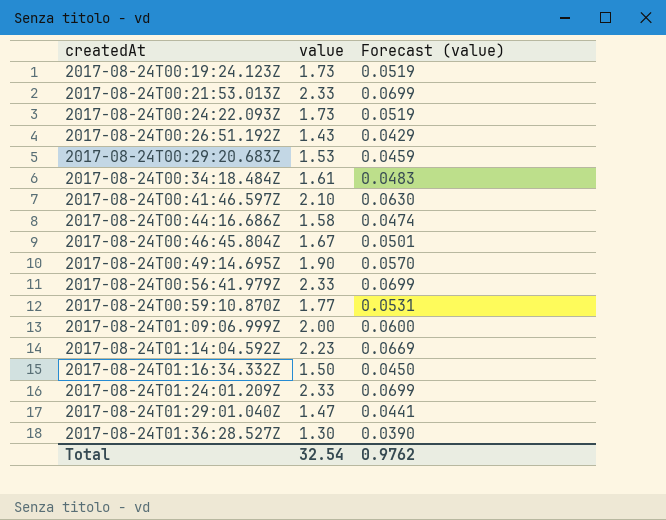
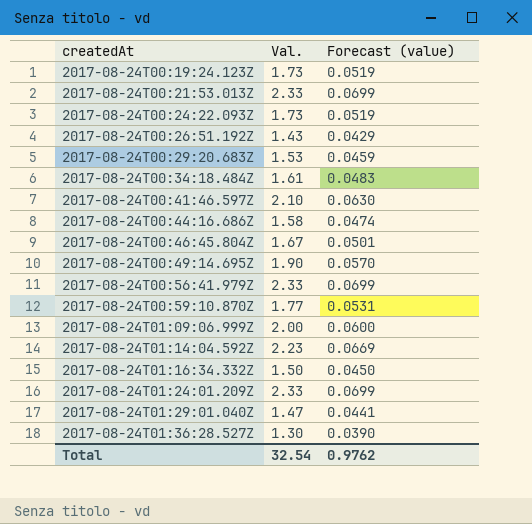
column name: value -> Val.

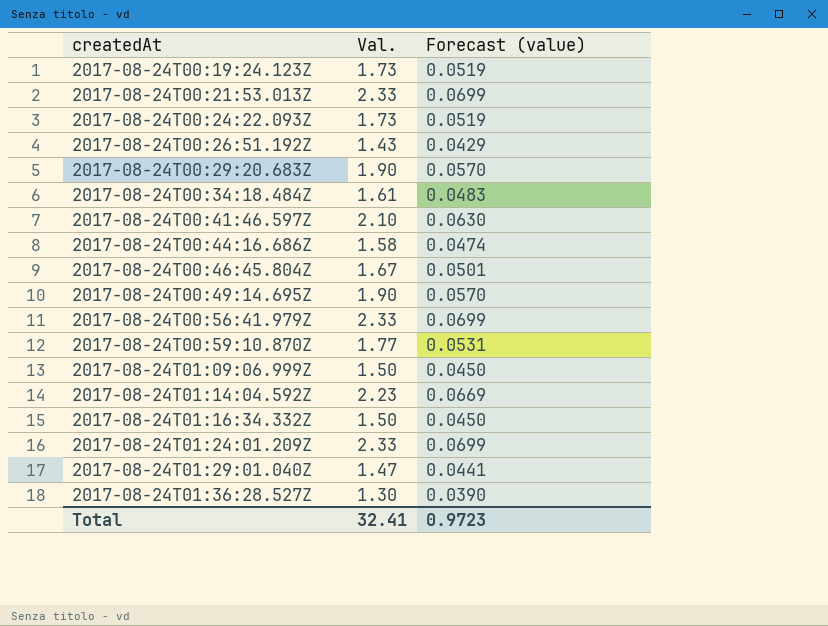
2017-08-24T00:29:20.683Z | Val.: 1.53 -> 1.90
2017-08-24T00:29:20.683Z | Forecast (value): 0.0459 -> 0.0570
2017-08-24T01:09:06.999Z | Val.: 2.00 -> 1.50
2017-08-24T01:09:06.999Z | Forecast (value): 0.0600 -> 0.0450
Total | Val.: 32.54 -> 32.41
Total | Forecast (value): 0.9762 -> 0.9723

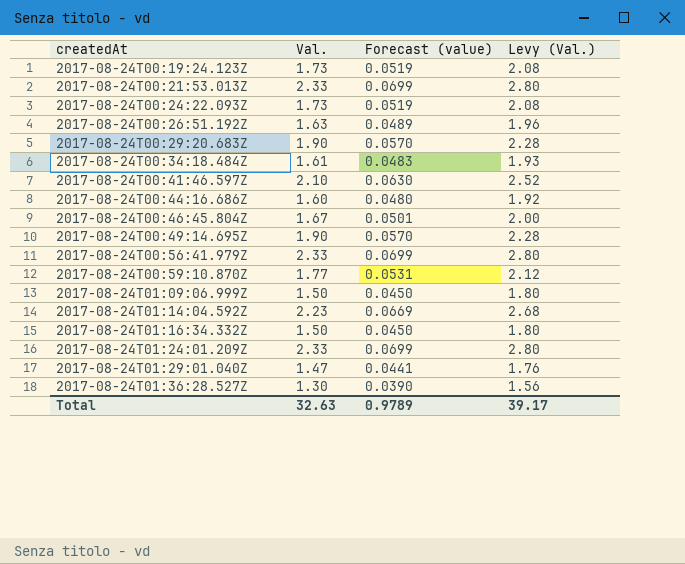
column Levy (Val.) | formula: none -> [Val.] * 1.2
2017-08-24T00:26:51.192Z | Val.: 1.43 -> 1.63
2017-08-24T00:26:51.192Z | Forecast (value): 0.0429 -> 0.0489
2017-08-24T00:44:16.686Z | Val.: 1.58 -> 1.60
2017-08-24T00:44:16.686Z | Forecast (value): 0.0474 -> 0.0480
Total | Val.: 32.41 -> 32.63
Total | Forecast (value): 0.9723 -> 0.9789

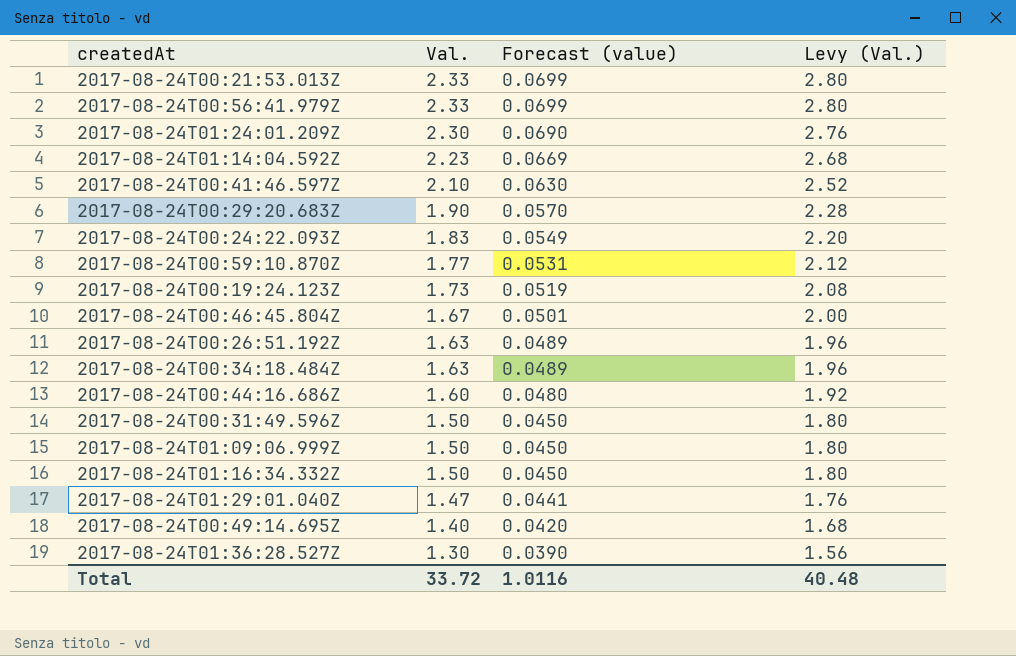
row order: createdAt ascending -> Val. descending
2017-08-24T01:24:01.209Z | Val.: 2.33 -> 2.30
2017-08-24T01:24:01.209Z | Forecast (value): 0.0699 -> 0.0690
2017-08-24T01:24:01.209Z | Levy (Val.): 2.80 -> 2.76
2017-08-24T00:24:22.093Z | Val.: 1.73 -> 1.83
2017-08-24T00:24:22.093Z | Forecast (value): 0.0519 -> 0.0549
2017-08-24T00:24:22.093Z | Levy (Val.): 2.08 -> 2.20
2017-08-24T00:34:18.484Z | Val.: 1.61 -> 1.63
2017-08-24T00:34:18.484Z | Forecast (value): 0.0483 -> 0.0489
2017-08-24T00:34:18.484Z | Levy (Val.): 1.93 -> 1.96
row 2017-08-24T00:31:49.596Z: none -> 1.50 | 0.0450 | 1.80
2017-08-24T00:49:14.695Z | Val.: 1.90 -> 1.40
2017-08-24T00:49:14.695Z | Forecast (value): 0.0570 -> 0.0420
2017-08-24T00:49:14.695Z | Levy (Val.): 2.28 -> 1.68
Total | Val.: 32.63 -> 33.72
Total | Forecast (value): 0.9789 -> 1.0116
Total | Levy (Val.): 39.17 -> 40.48

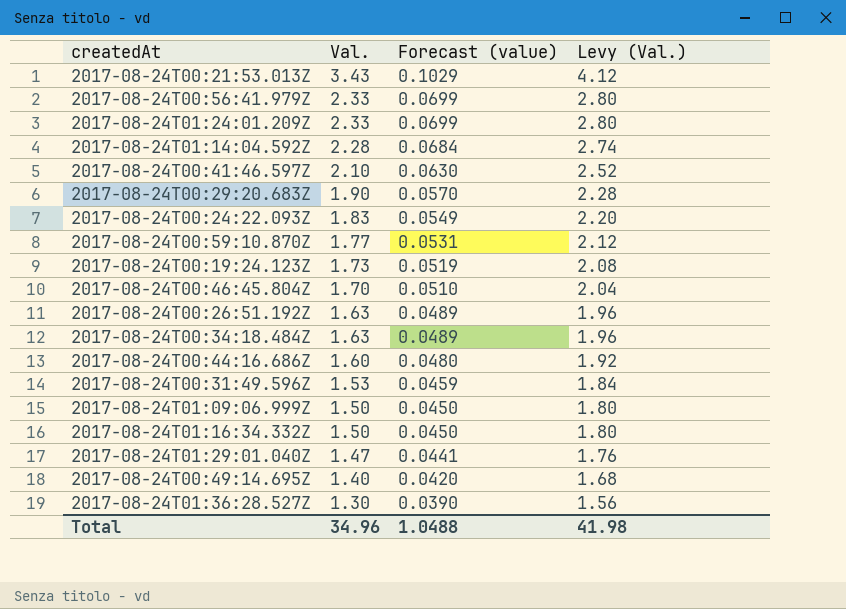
2017-08-24T00:21:53.013Z | Val.: 2.33 -> 3.43
2017-08-24T00:21:53.013Z | Forecast (value): 0.0699 -> 0.1029
2017-08-24T00:21:53.013Z | Levy (Val.): 2.80 -> 4.12
2017-08-24T01:24:01.209Z | Val.: 2.30 -> 2.33
2017-08-24T01:24:01.209Z | Forecast (value): 0.0690 -> 0.0699
2017-08-24T01:24:01.209Z | Levy (Val.): 2.76 -> 2.80
2017-08-24T01:14:04.592Z | Val.: 2.23 -> 2.28
2017-08-24T01:14:04.592Z | Forecast (value): 0.0669 -> 0.0684
2017-08-24T01:14:04.592Z | Levy (Val.): 2.68 -> 2.74
2017-08-24T00:46:45.804Z | Val.: 1.67 -> 1.70
2017-08-24T00:46:45.804Z | Forecast (value): 0.0501 -> 0.0510
2017-08-24T00:46:45.804Z | Levy (Val.): 2.00 -> 2.04
2017-08-24T00:31:49.596Z | Val.: 1.50 -> 1.53
2017-08-24T00:31:49.596Z | Forecast (value): 0.0450 -> 0.0459
2017-08-24T00:31:49.596Z | Levy (Val.): 1.80 -> 1.84
Total | Val.: 33.72 -> 34.96
Total | Forecast (value): 1.0116 -> 1.0488
Total | Levy (Val.): 40.48 -> 41.98

